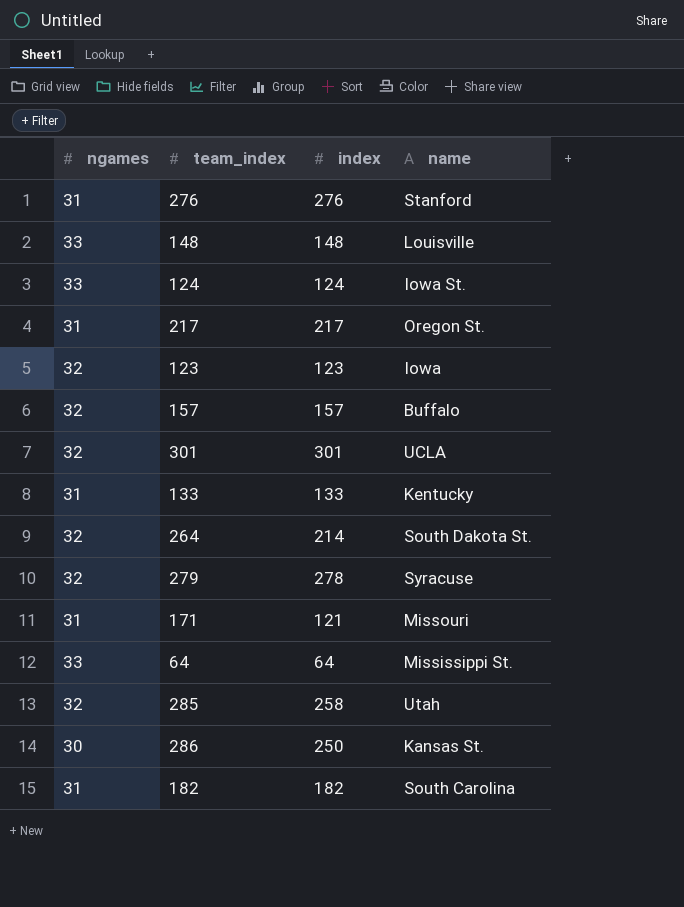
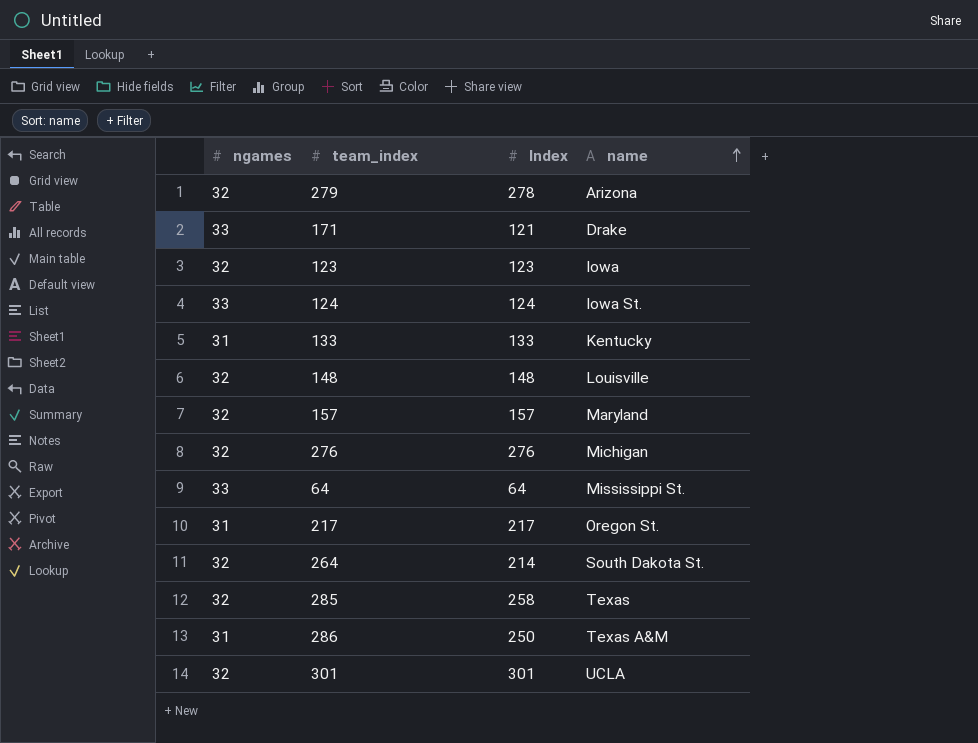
row order: none -> name ascending
column name: index -> Index
row 182: 31 | 182 | South Carolina -> none
279 | name: Syracuse -> Arizona
171 | ngames: 31 -> 33
171 | name: Missouri -> Drake
148 | ngames: 33 -> 32
157 | name: Buffalo -> Maryland
276 | ngames: 31 -> 32
276 | name: Stanford -> Michigan
285 | name: Utah -> Texas
286 | ngames: 30 -> 31
286 | name: Kansas St. -> Texas A&M

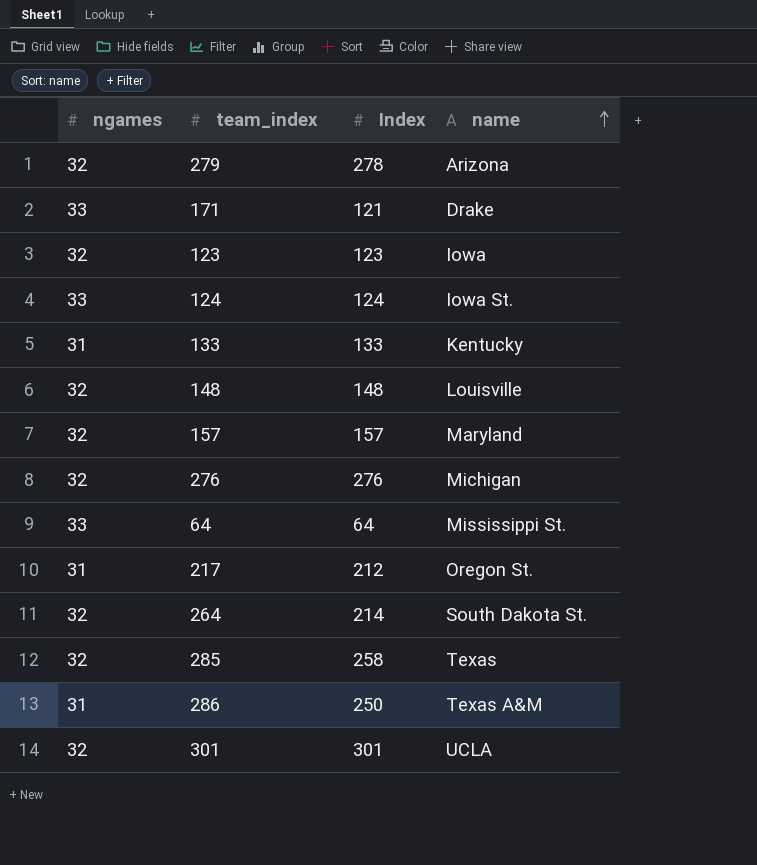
217 | Index: 217 -> 212

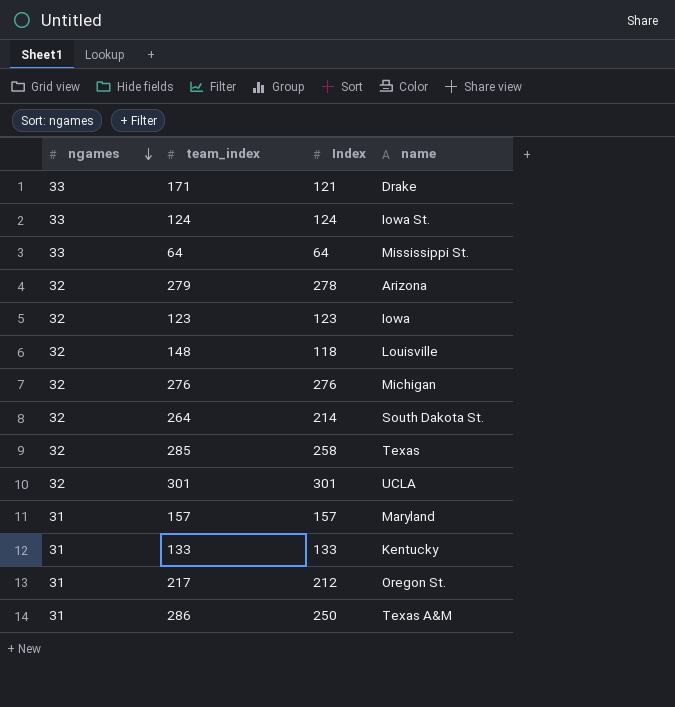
row order: name ascending -> ngames descending
148 | Index: 148 -> 118
157 | ngames: 32 -> 31

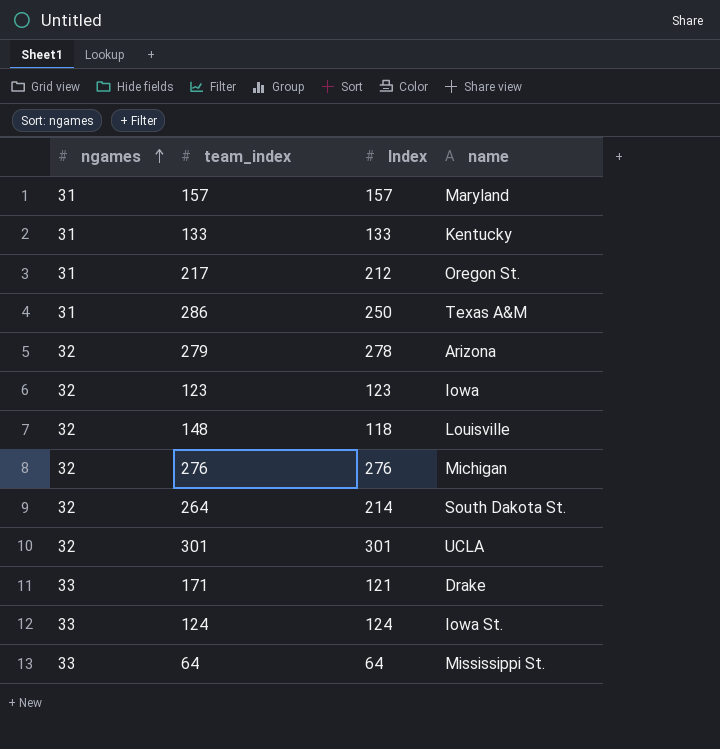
row order: ngames descending -> ngames ascending
row 285: 32 | 258 | Texas -> none

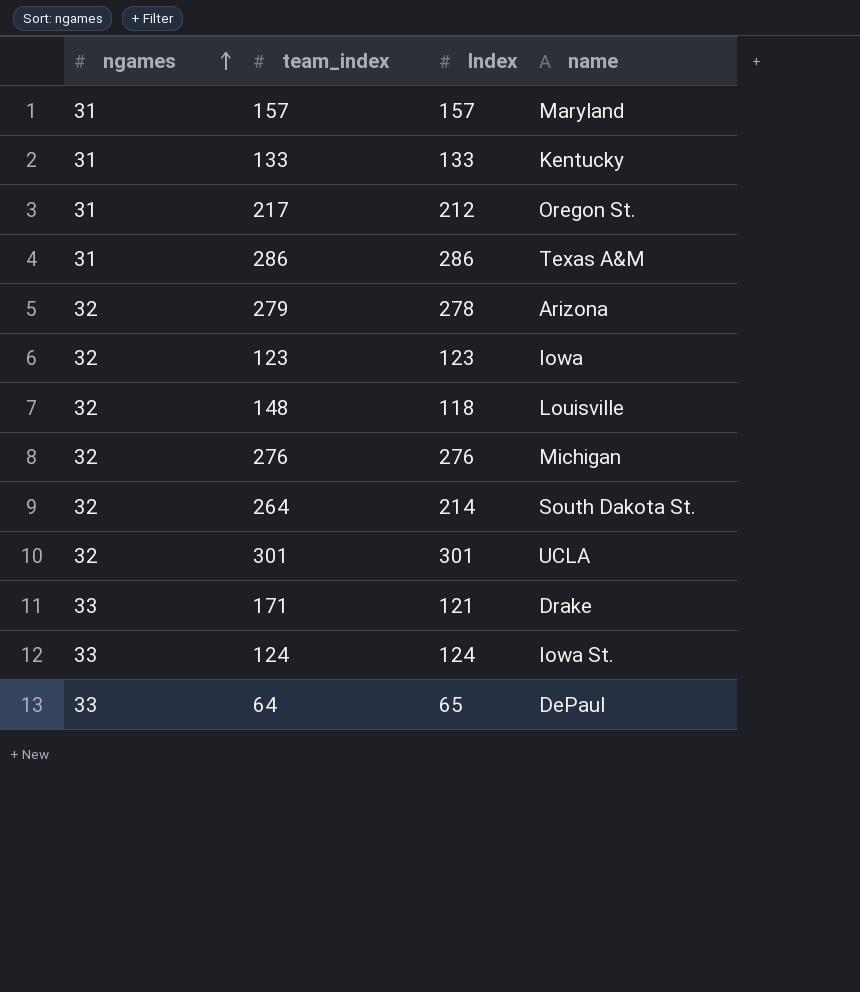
286 | Index: 250 -> 286
64 | Index: 64 -> 65
64 | name: Mississippi St. -> DePaul

